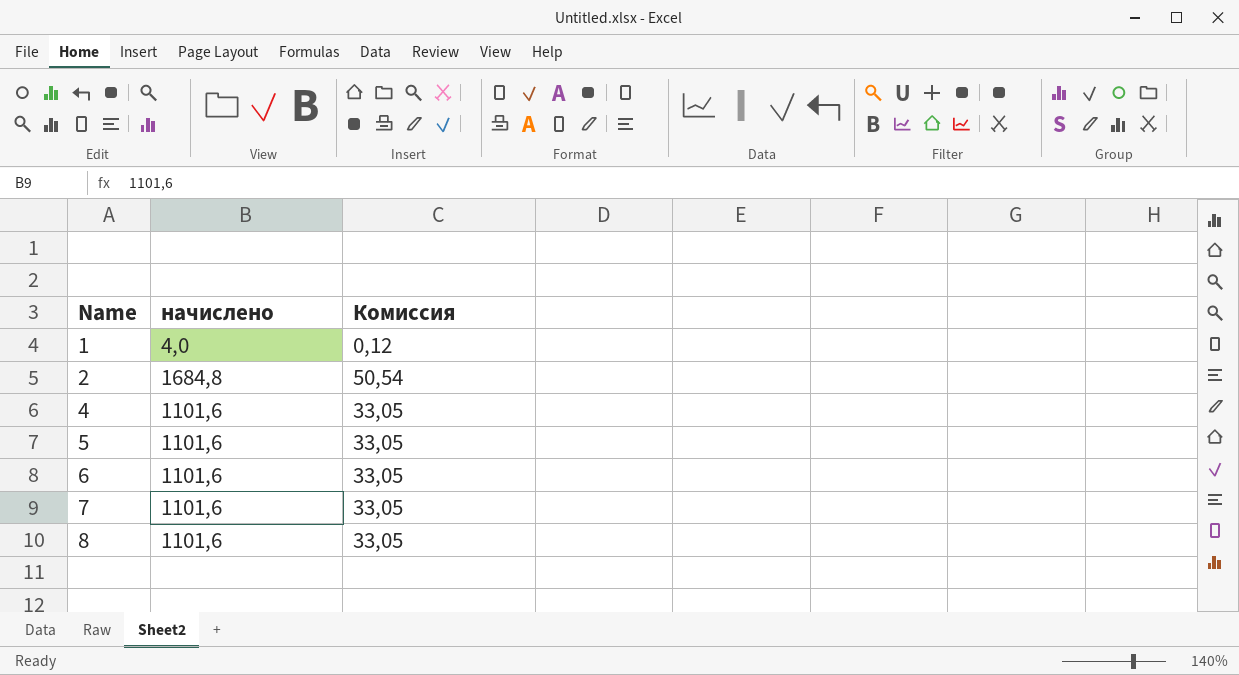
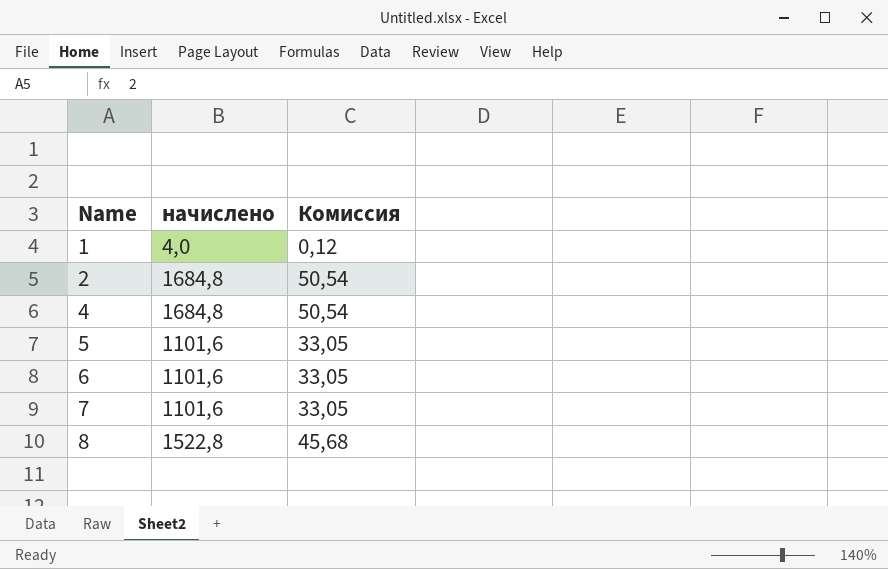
4 | начислено: 1101,6 -> 1684,8
4 | Комиссия: 33,05 -> 50,54
8 | начислено: 1101,6 -> 1522,8
8 | Комиссия: 33,05 -> 45,68

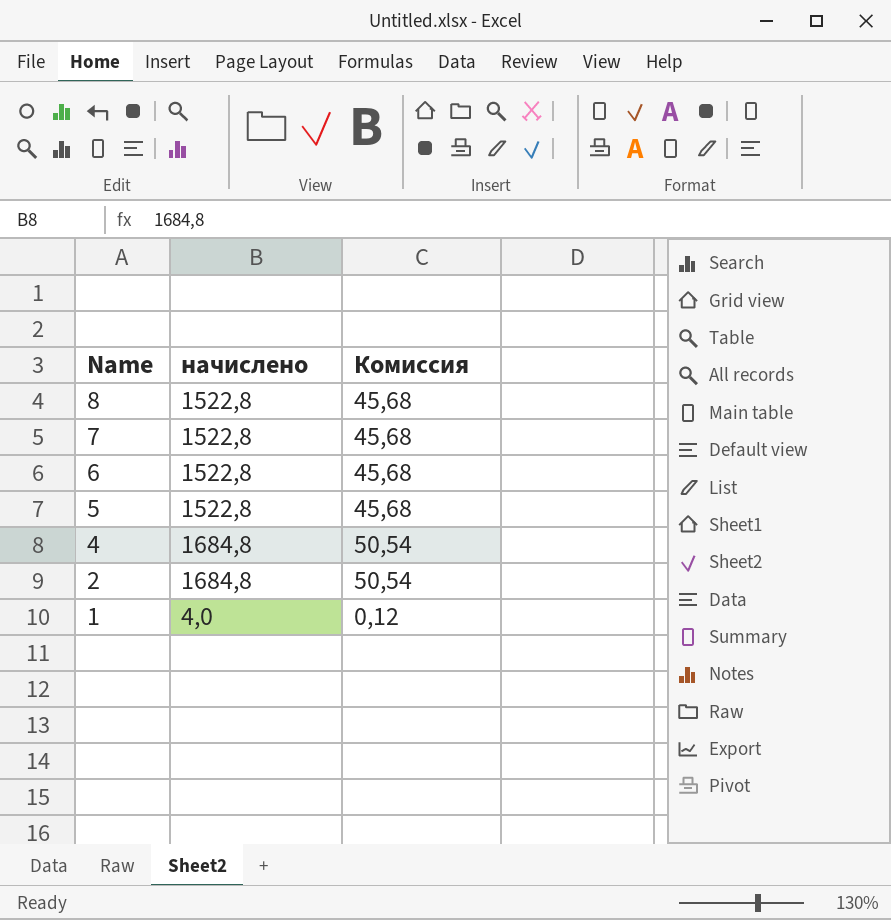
row order: Name ascending -> Name descending
7 | начислено: 1101,6 -> 1522,8
7 | Комиссия: 33,05 -> 45,68
6 | начислено: 1101,6 -> 1522,8
6 | Комиссия: 33,05 -> 45,68
5 | начислено: 1101,6 -> 1522,8
5 | Комиссия: 33,05 -> 45,68

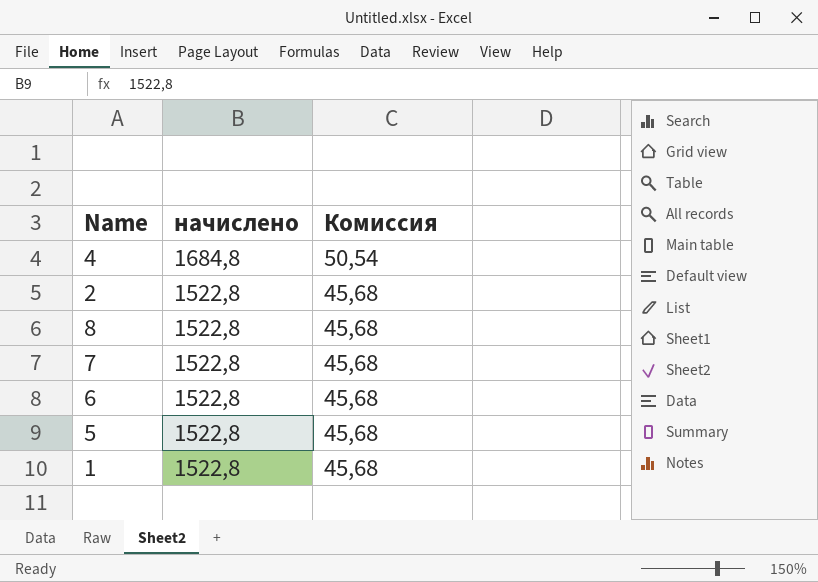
row order: Name descending -> начислено descending
2 | начислено: 1684,8 -> 1522,8
2 | Комиссия: 50,54 -> 45,68
1 | начислено: 4,0 -> 1522,8
1 | Комиссия: 0,12 -> 45,68

